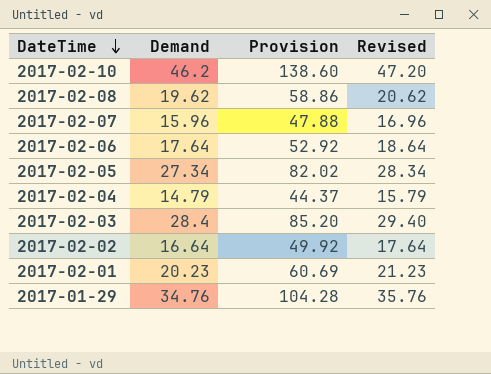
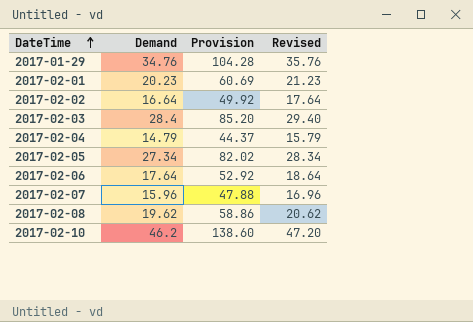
row order: DateTime descending -> DateTime ascending

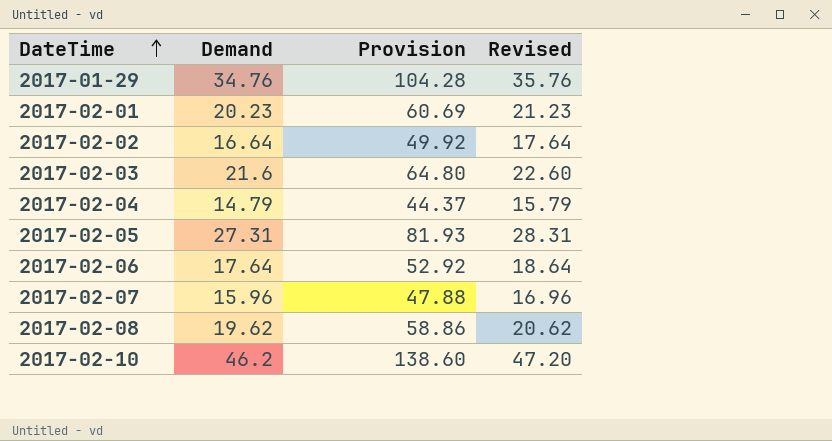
2017-02-03 | Demand: 28.4 -> 21.6
2017-02-03 | Provision: 85.20 -> 64.80
2017-02-03 | Revised: 29.40 -> 22.60
2017-02-05 | Demand: 27.34 -> 27.31
2017-02-05 | Provision: 82.02 -> 81.93
2017-02-05 | Revised: 28.34 -> 28.31

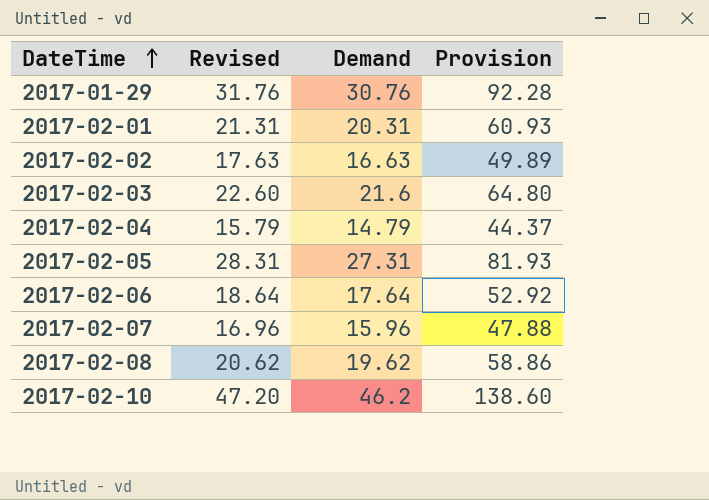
column Revised | position: 4 -> 2
2017-01-29 | Revised: 35.76 -> 31.76
2017-01-29 | Demand: 34.76 -> 30.76
2017-01-29 | Provision: 104.28 -> 92.28
2017-02-01 | Revised: 21.23 -> 21.31
2017-02-01 | Demand: 20.23 -> 20.31
2017-02-01 | Provision: 60.69 -> 60.93
2017-02-02 | Revised: 17.64 -> 17.63
2017-02-02 | Demand: 16.64 -> 16.63
2017-02-02 | Provision: 49.92 -> 49.89

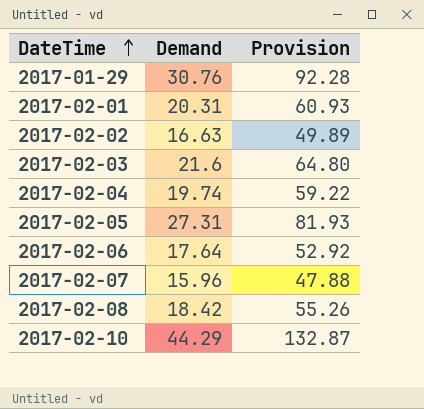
column Revised | formula: [Demand] + 1 -> none
2017-02-04 | Demand: 14.79 -> 19.74
2017-02-04 | Provision: 44.37 -> 59.22
2017-02-08 | Demand: 19.62 -> 18.42
2017-02-08 | Provision: 58.86 -> 55.26
2017-02-10 | Demand: 46.2 -> 44.29
2017-02-10 | Provision: 138.60 -> 132.87

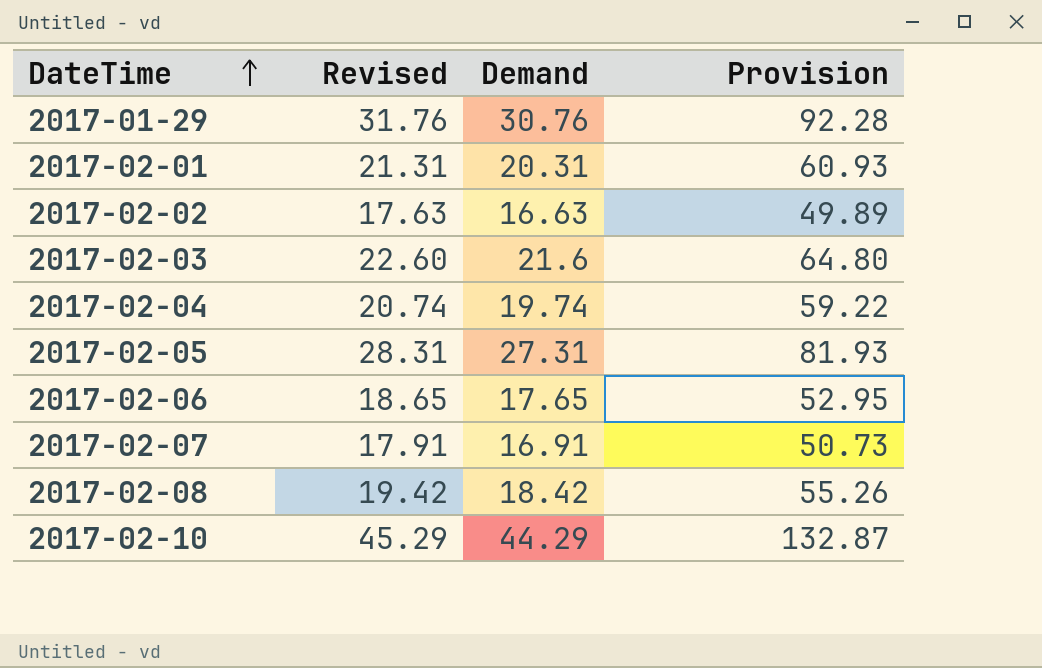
column Revised | formula: none -> [Demand] + 1
2017-02-06 | Demand: 17.64 -> 17.65
2017-02-06 | Provision: 52.92 -> 52.95
2017-02-07 | Demand: 15.96 -> 16.91
2017-02-07 | Provision: 47.88 -> 50.73

